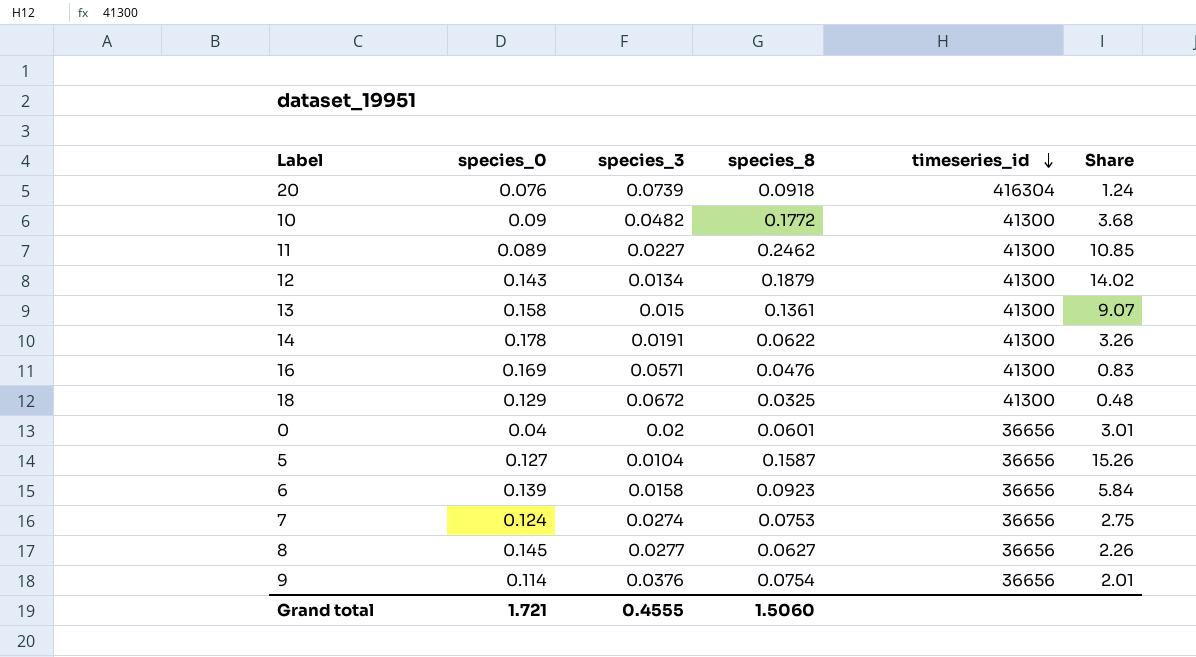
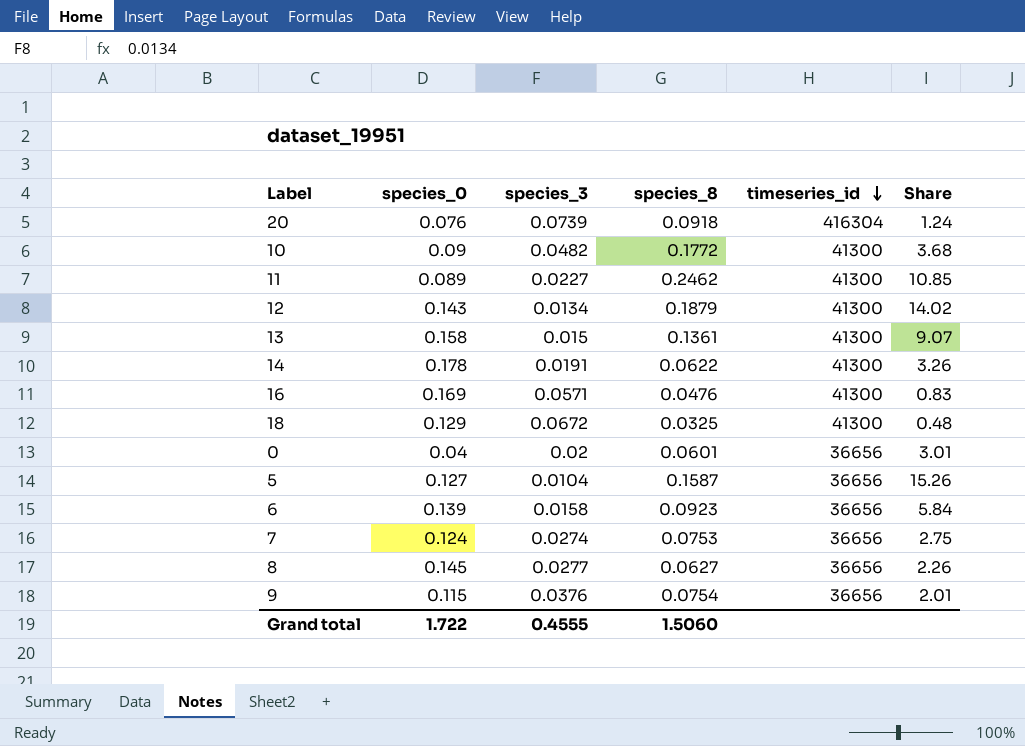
9 | species_0: 0.114 -> 0.115
Grand total | species_0: 1.721 -> 1.722

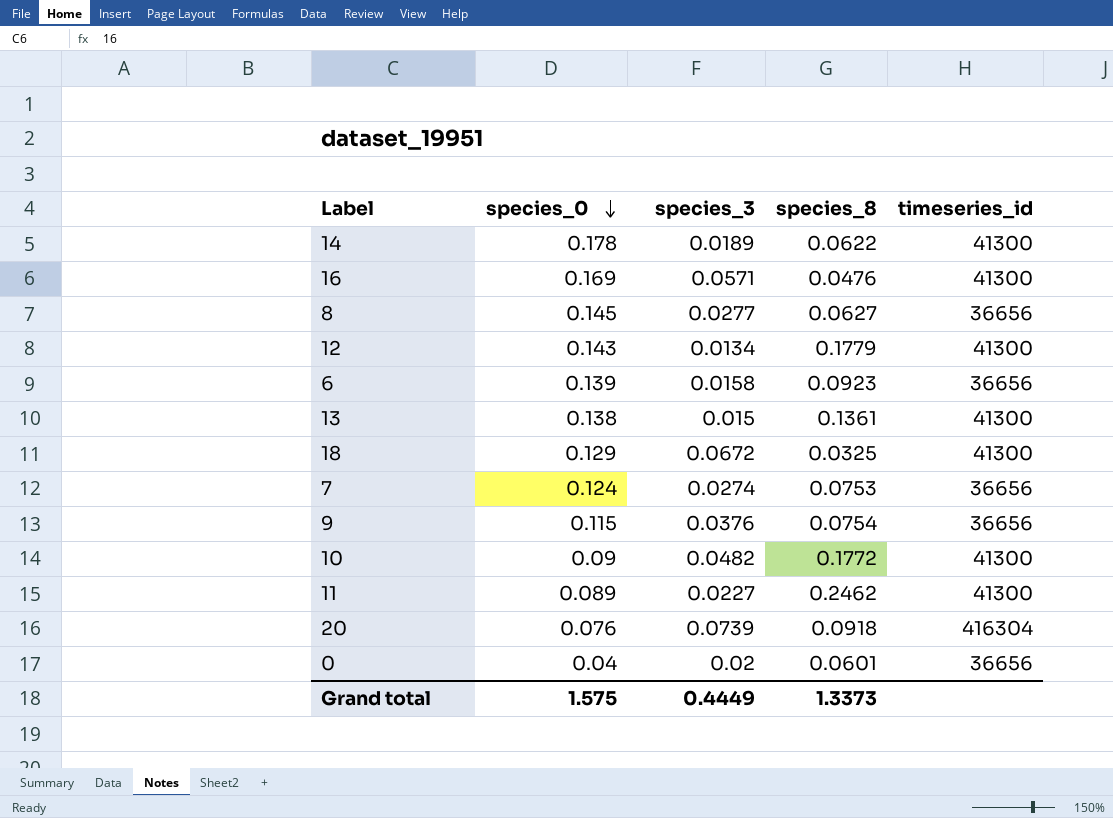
row order: timeseries_id descending -> species_0 descending
column Share | formula: [species_8] / [species_3] -> none
row 5: 0.127 | 0.0104 | 0.1587 | 36656 | 15.26 -> none
14 | species_3: 0.0191 -> 0.0189
12 | species_8: 0.1879 -> 0.1779
13 | species_0: 0.158 -> 0.138
Grand total | species_0: 1.722 -> 1.575
Grand total | species_3: 0.4555 -> 0.4449
Grand total | species_8: 1.5060 -> 1.3373

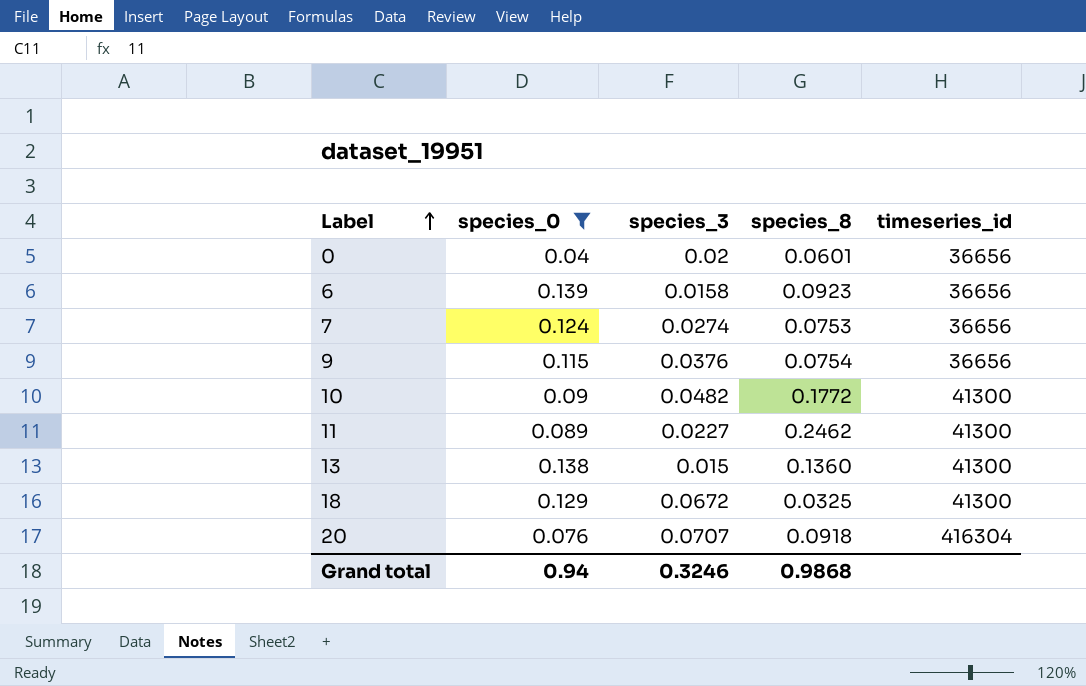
filter: none -> species_0 <= 0.139
row order: species_0 descending -> Label ascending
13 | species_8: 0.1361 -> 0.1360
20 | species_3: 0.0739 -> 0.0707
Grand total | species_0: 1.575 -> 0.94
Grand total | species_3: 0.4449 -> 0.3246
Grand total | species_8: 1.3373 -> 0.9868

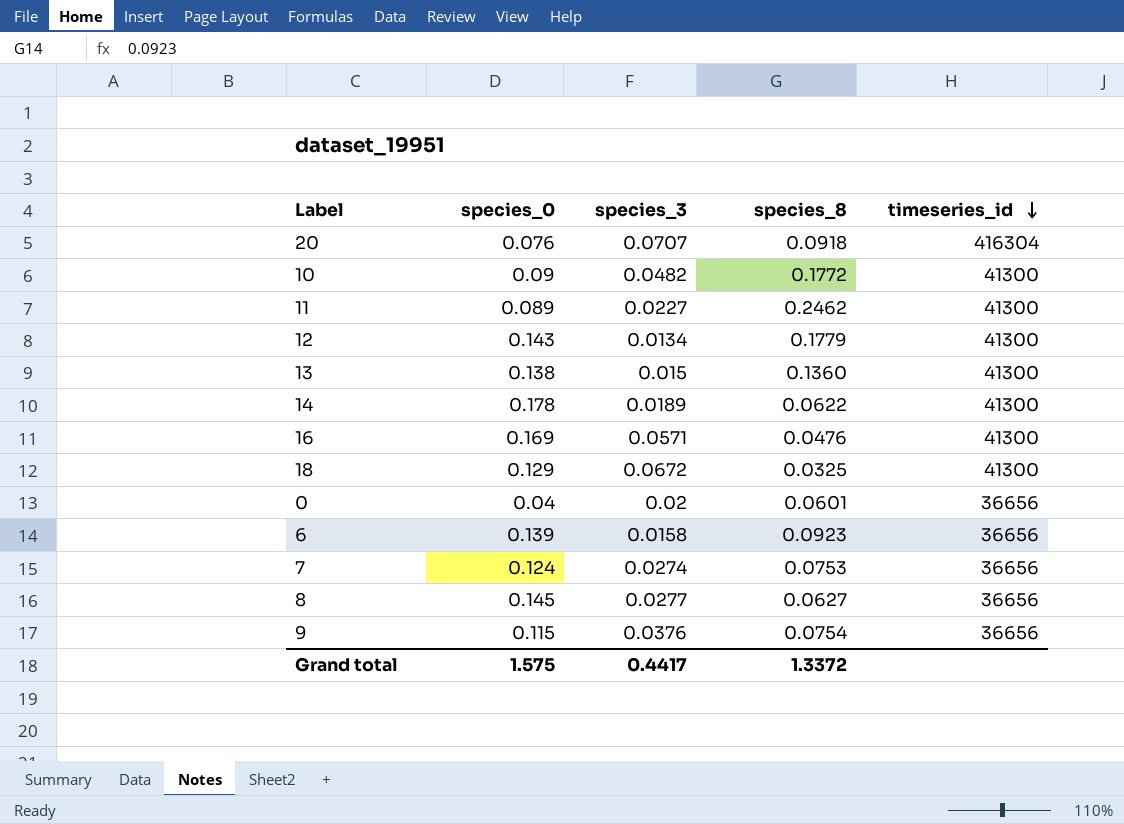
filter: species_0 <= 0.139 -> none
row order: Label ascending -> timeseries_id descending
Grand total | species_0: 0.94 -> 1.575
Grand total | species_3: 0.3246 -> 0.4417
Grand total | species_8: 0.9868 -> 1.3372

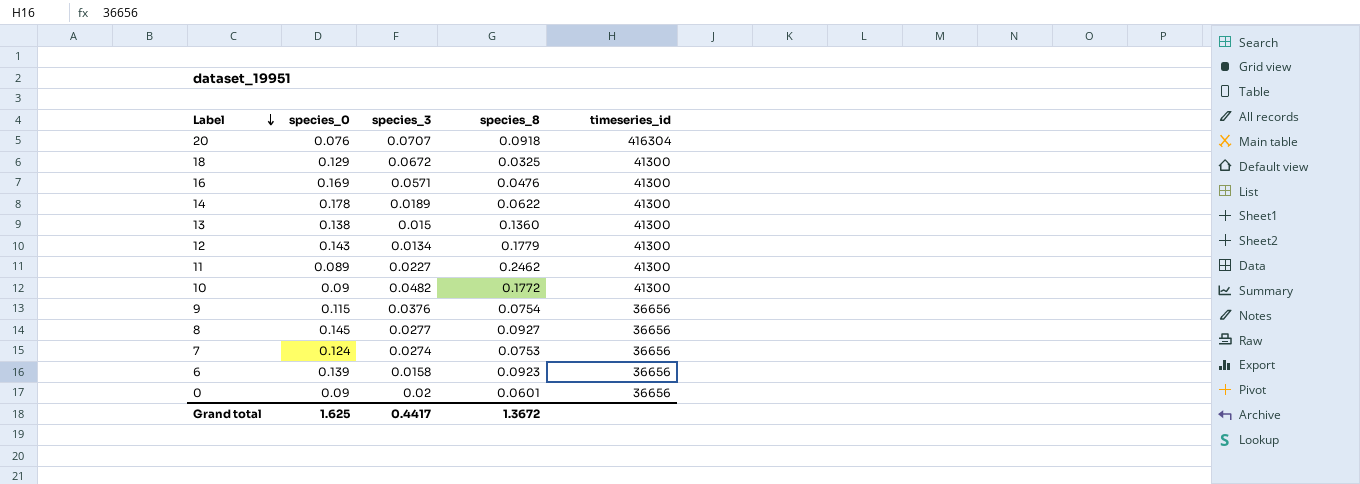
row order: timeseries_id descending -> Label descending
8 | species_8: 0.0627 -> 0.0927
0 | species_0: 0.04 -> 0.09
Grand total | species_0: 1.575 -> 1.625
Grand total | species_8: 1.3372 -> 1.3672

